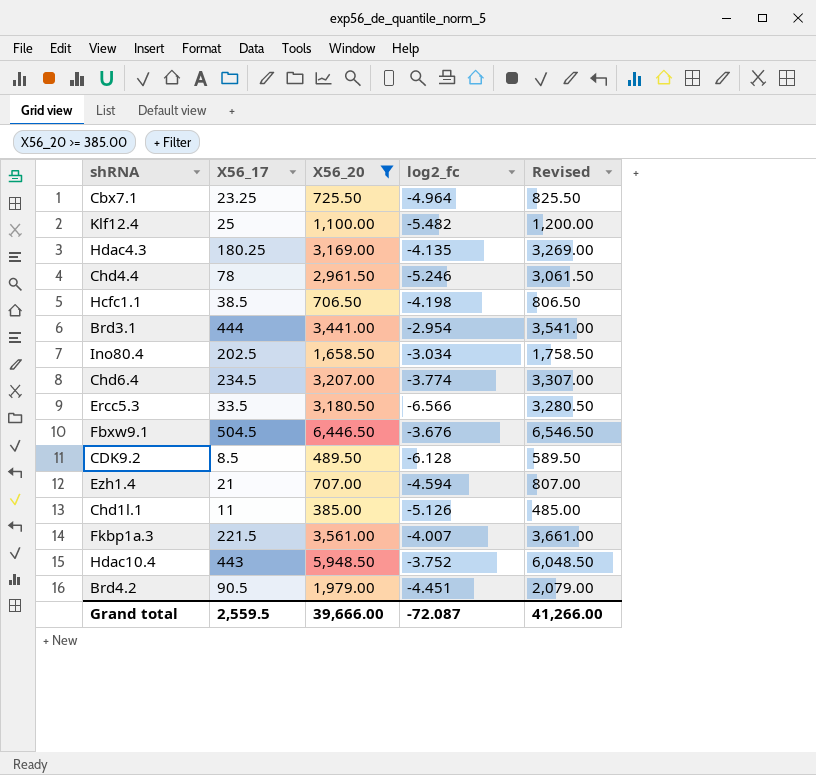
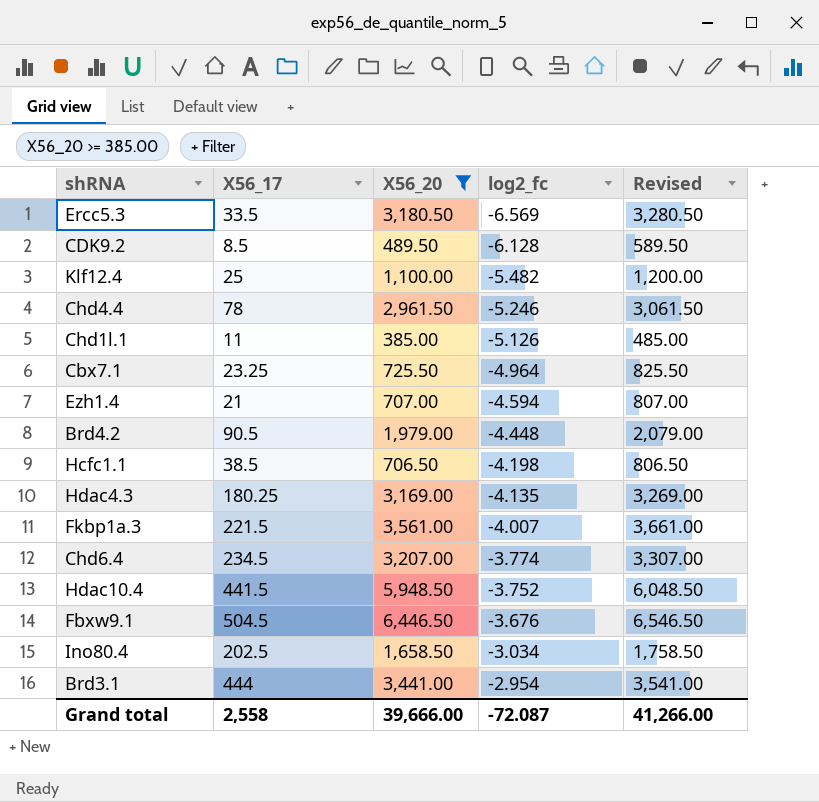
row order: none -> log2_fc ascending
Ercc5.3 | log2_fc: -6.566 -> -6.569
Brd4.2 | log2_fc: -4.451 -> -4.448
Hdac10.4 | X56_17: 443 -> 441.5
Grand total | X56_17: 2,559.5 -> 2,558

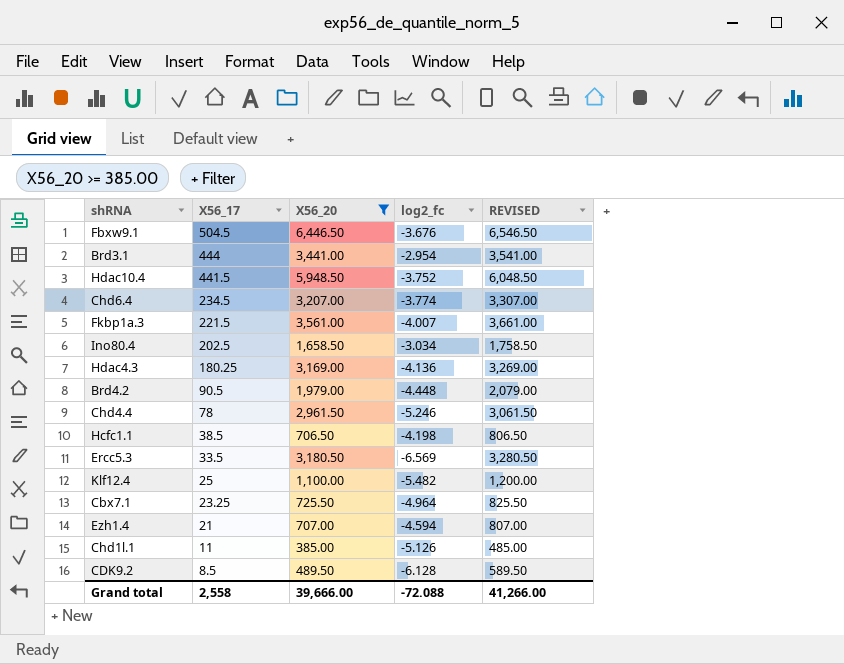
row order: log2_fc ascending -> X56_17 descending
column name: Revised -> REVISED
Hdac4.3 | log2_fc: -4.135 -> -4.136
Grand total | log2_fc: -72.087 -> -72.088

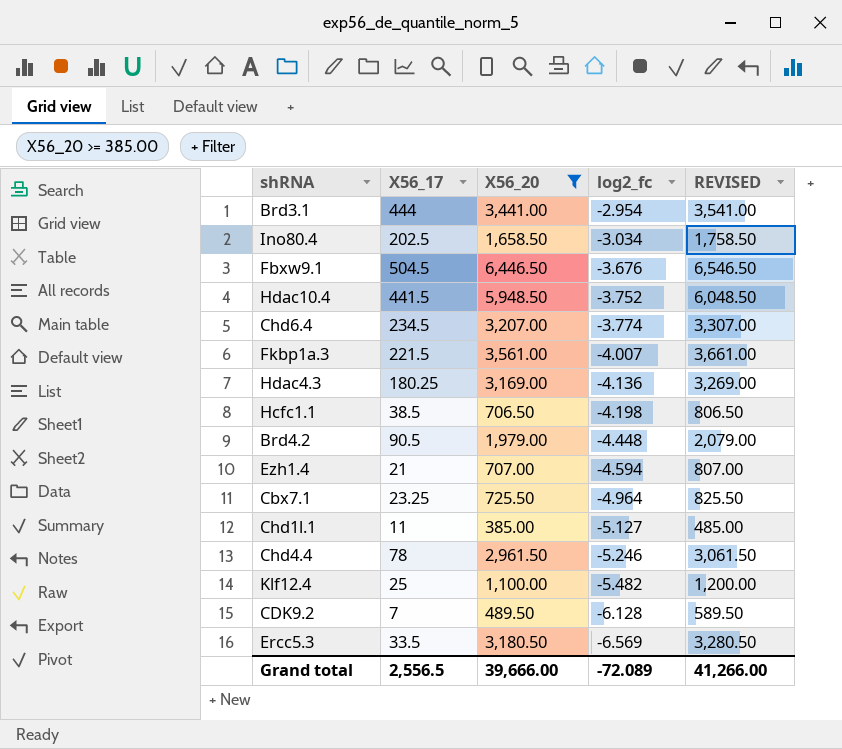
row order: X56_17 descending -> log2_fc descending
Chd1l.1 | log2_fc: -5.126 -> -5.127
CDK9.2 | X56_17: 8.5 -> 7
Grand total | X56_17: 2,558 -> 2,556.5
Grand total | log2_fc: -72.088 -> -72.089

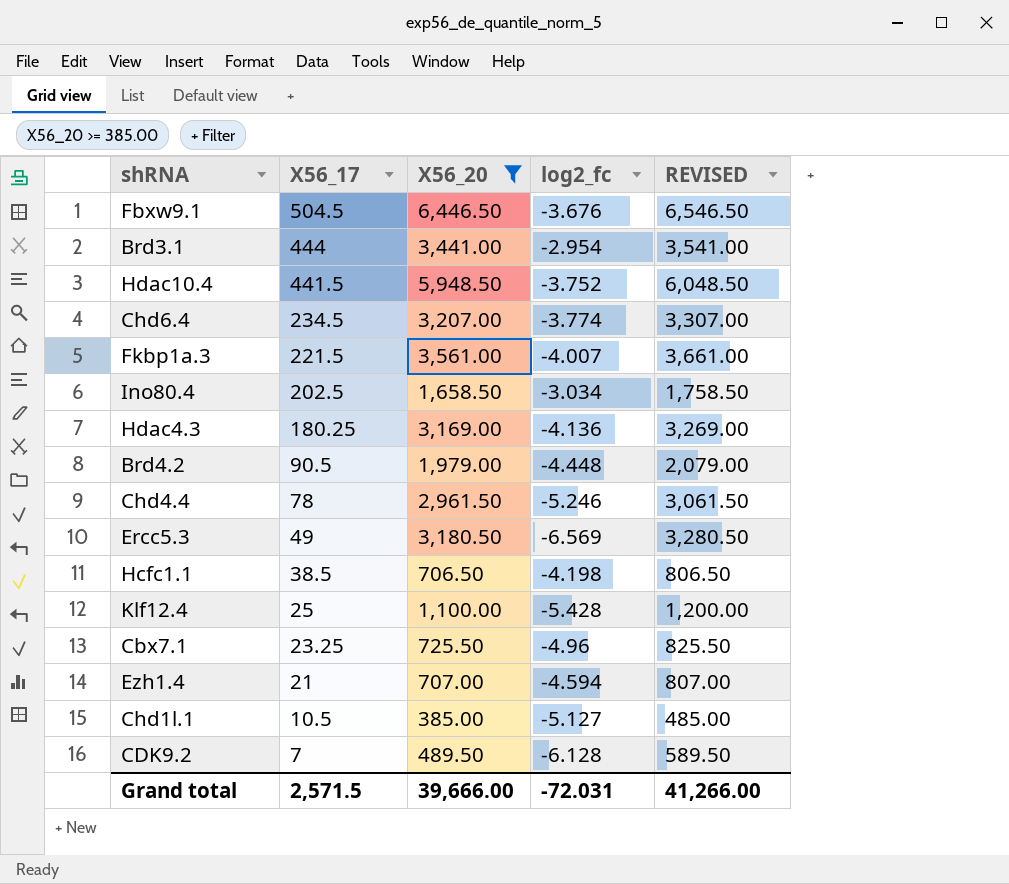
row order: log2_fc descending -> X56_17 descending
Ercc5.3 | X56_17: 33.5 -> 49
Klf12.4 | log2_fc: -5.482 -> -5.428
Cbx7.1 | log2_fc: -4.964 -> -4.96
Chd1l.1 | X56_17: 11 -> 10.5
Grand total | X56_17: 2,556.5 -> 2,571.5
Grand total | log2_fc: -72.089 -> -72.031

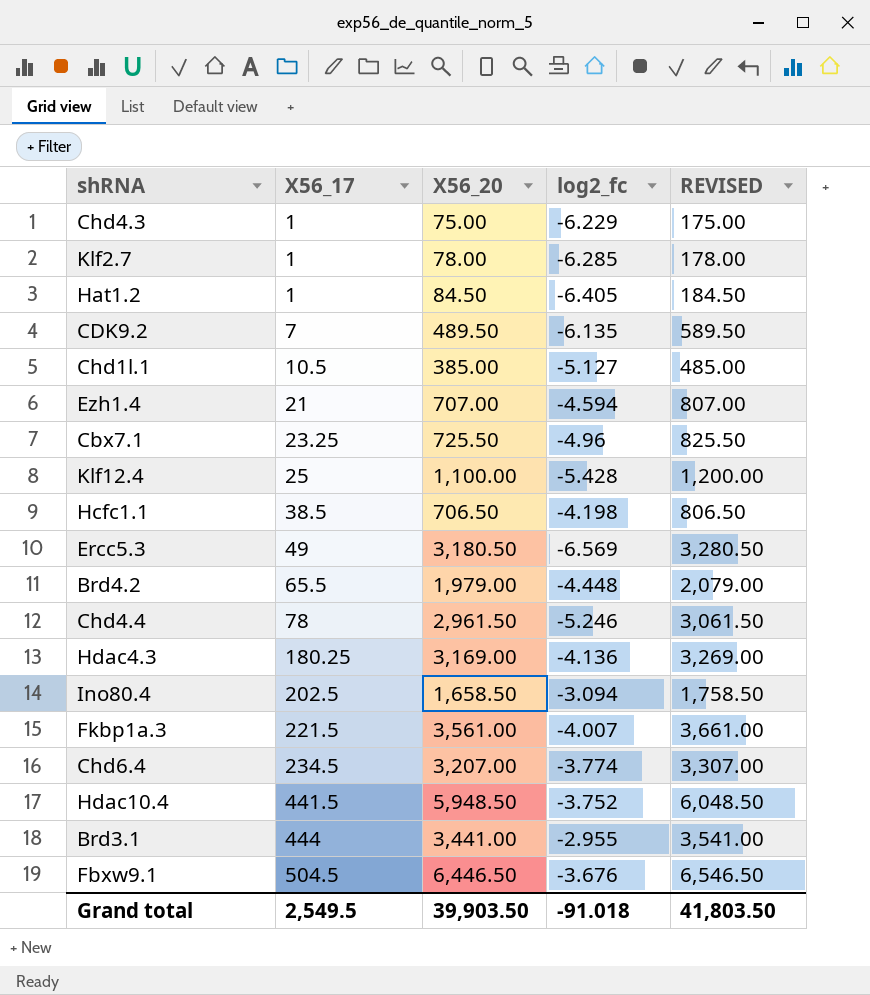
filter: X56_20 >= 385.00 -> none
row order: X56_17 descending -> X56_17 ascending
CDK9.2 | log2_fc: -6.128 -> -6.135
Brd4.2 | X56_17: 90.5 -> 65.5
Ino80.4 | log2_fc: -3.034 -> -3.094
Brd3.1 | log2_fc: -2.954 -> -2.955
Grand total | X56_17: 2,571.5 -> 2,549.5
Grand total | X56_20: 39,666.00 -> 39,903.50
Grand total | log2_fc: -72.031 -> -91.018
Grand total | REVISED: 41,266.00 -> 41,803.50

